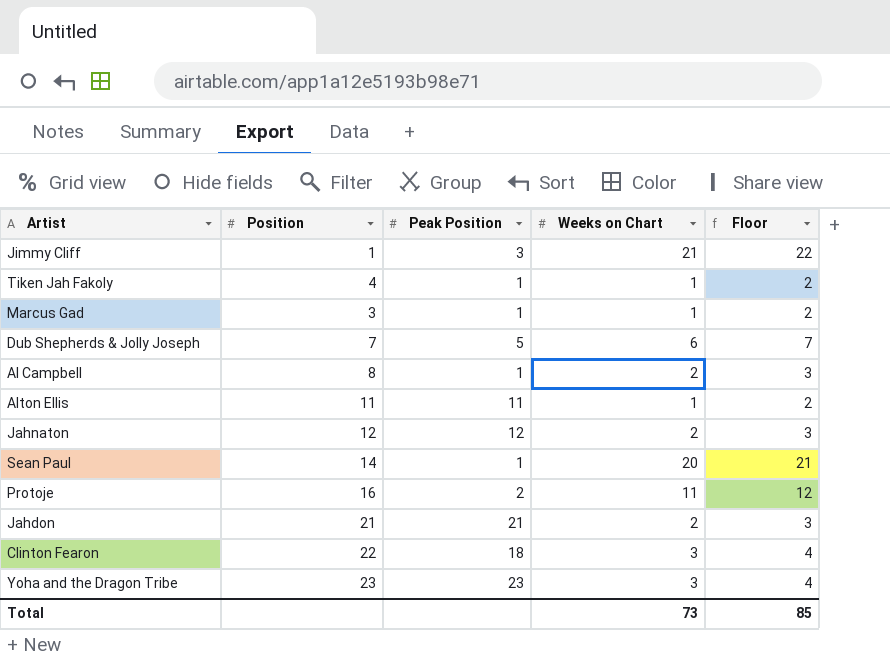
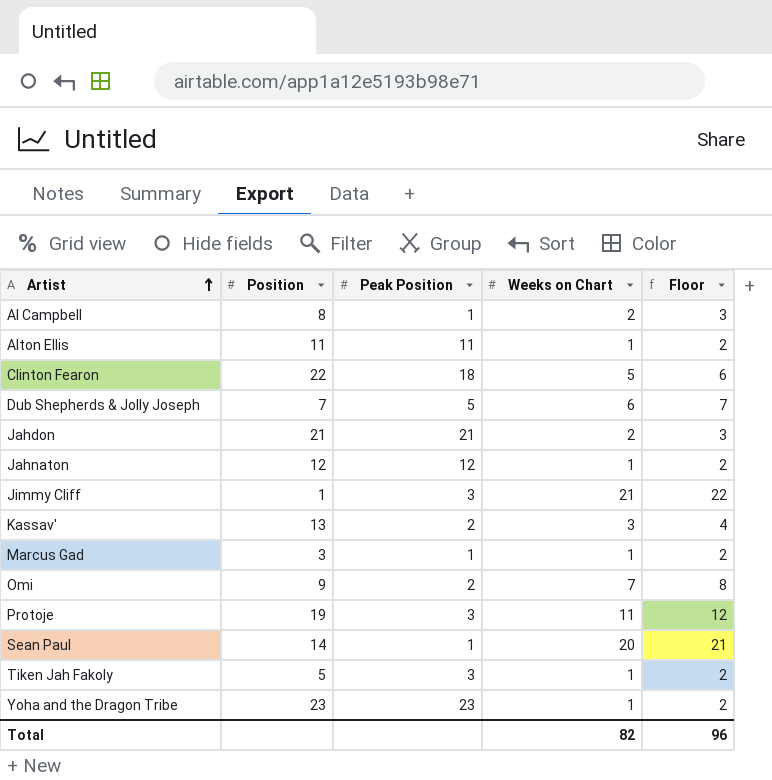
row order: none -> Artist ascending
Clinton Fearon | Weeks on Chart: 3 -> 5
Clinton Fearon | Floor: 4 -> 6
Jahnaton | Weeks on Chart: 2 -> 1
Jahnaton | Floor: 3 -> 2
row Kassav': none -> 13 | 2 | 3 | 4
row Omi: none -> 9 | 2 | 7 | 8
Protoje | Position: 16 -> 19
Protoje | Peak Position: 2 -> 3
Tiken Jah Fakoly | Position: 4 -> 5
Tiken Jah Fakoly | Peak Position: 1 -> 3
Yoha and the Dragon Tribe | Weeks on Chart: 3 -> 1
Yoha and the Dragon Tribe | Floor: 4 -> 2
Total | Weeks on Chart: 73 -> 82
Total | Floor: 85 -> 96

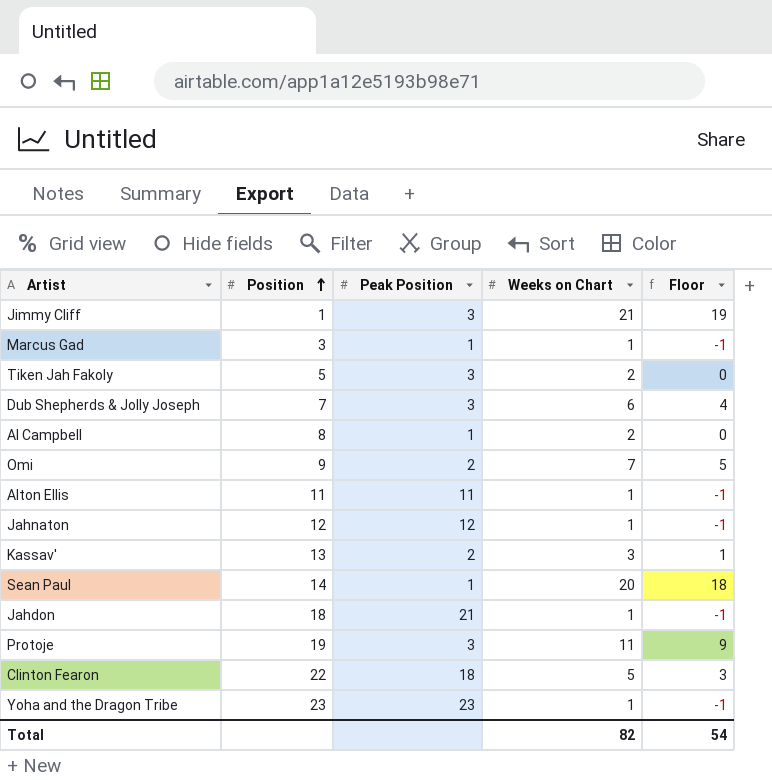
row order: Artist ascending -> Position ascending
column Floor | formula: [Weeks on Chart] + 1 -> [Weeks on Chart] - 2
Tiken Jah Fakoly | Weeks on Chart: 1 -> 2
Dub Shepherds & Jolly Joseph | Peak Position: 5 -> 3
Jahdon | Position: 21 -> 18
Jahdon | Weeks on Chart: 2 -> 1
Total | Floor: 96 -> 54

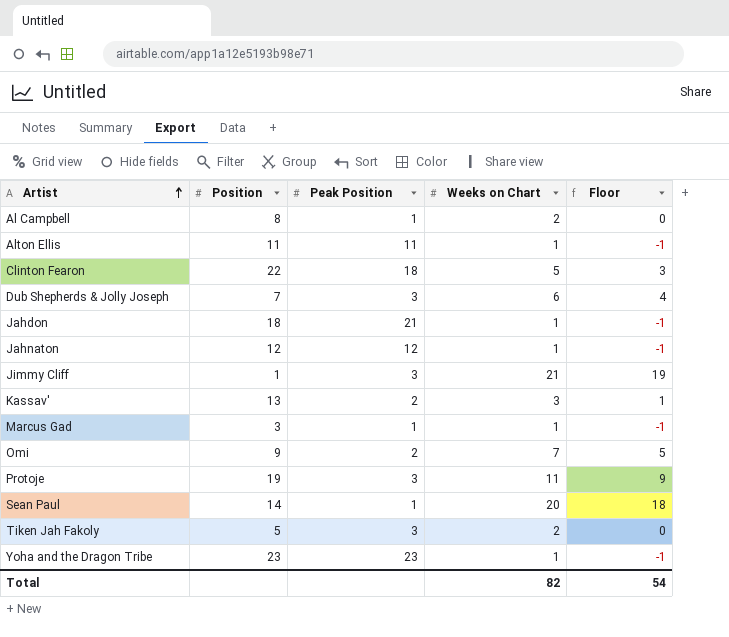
row order: Position ascending -> Artist ascending

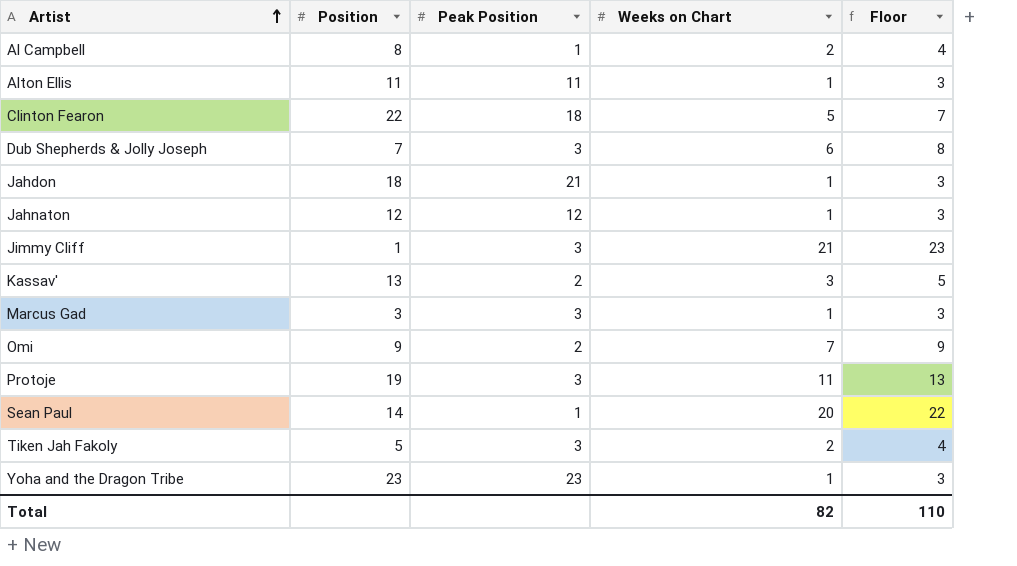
column Floor | formula: [Weeks on Chart] - 2 -> [Weeks on Chart] + 2
Marcus Gad | Peak Position: 1 -> 3
Total | Floor: 54 -> 110

